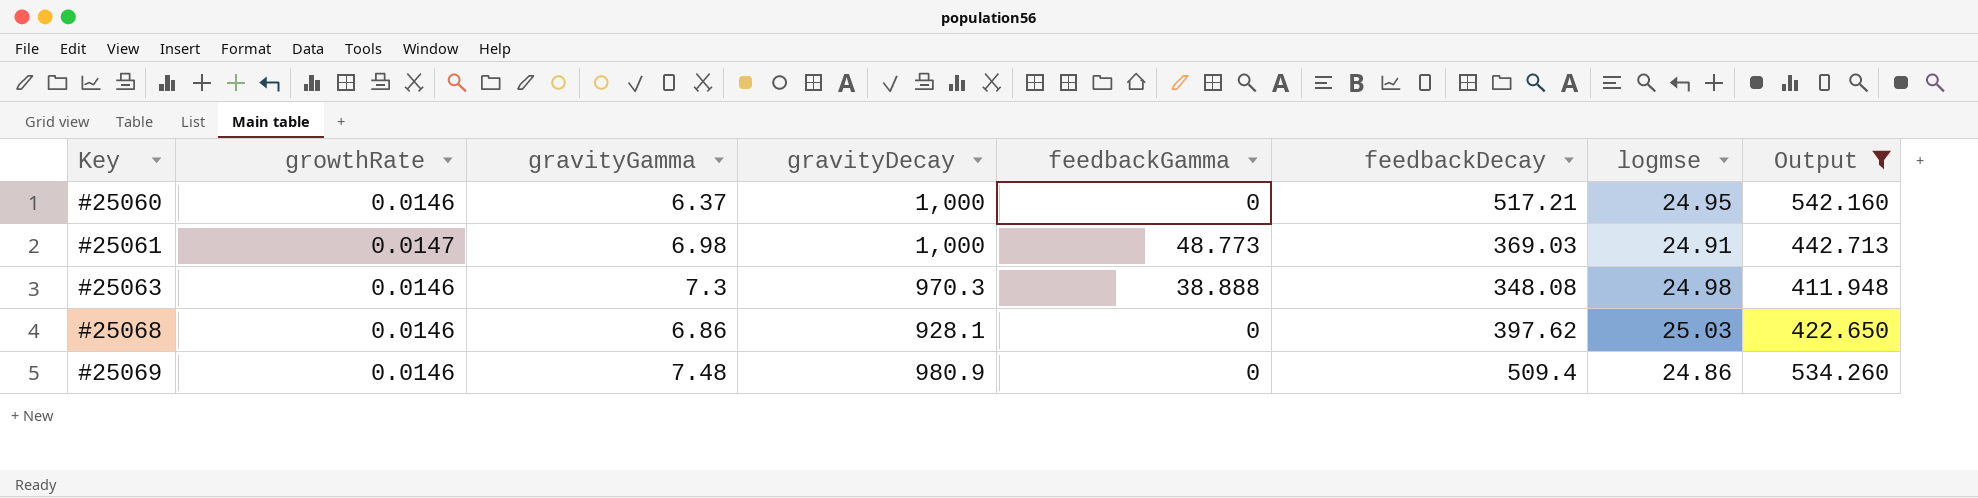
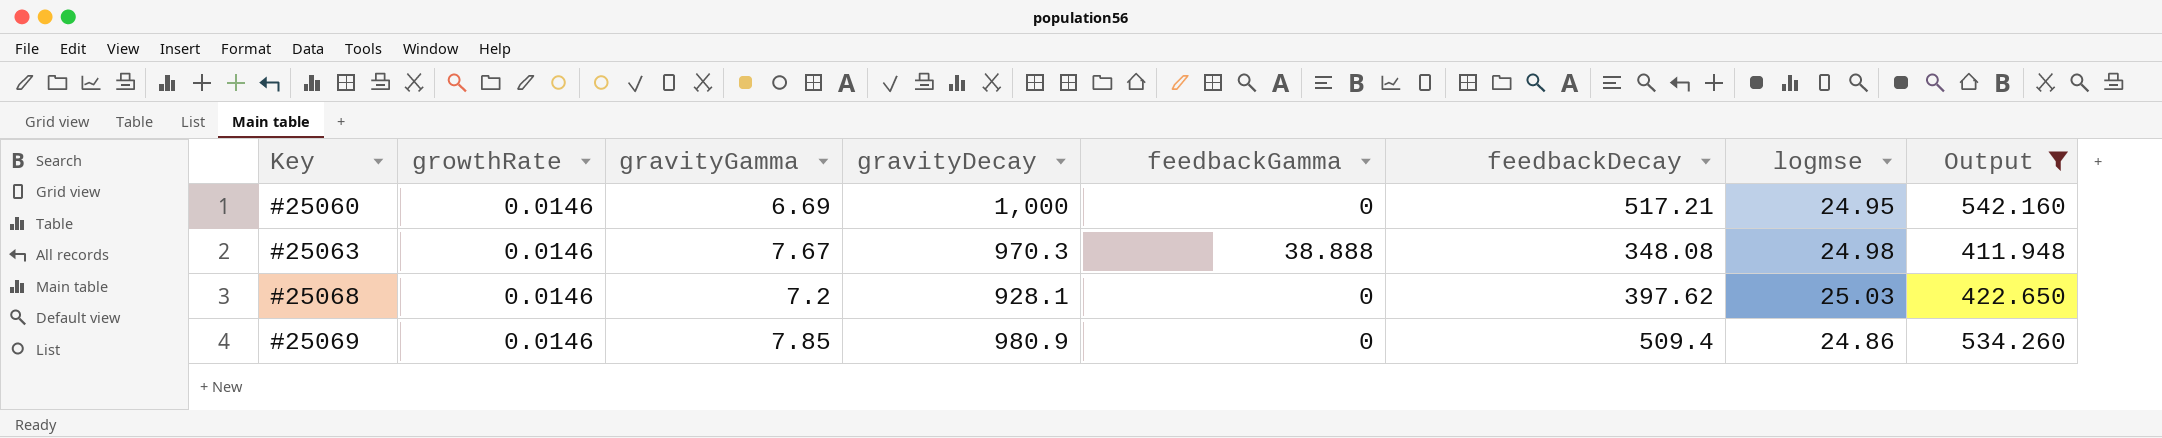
row #25061: 0.0147 | 6.98 | 1,000 | 48.773 | 369.03 | 24.91 | 442.713 -> none
#25060 | gravityGamma: 6.37 -> 6.69
#25063 | gravityGamma: 7.3 -> 7.67
#25068 | gravityGamma: 6.86 -> 7.2
#25069 | gravityGamma: 7.48 -> 7.85

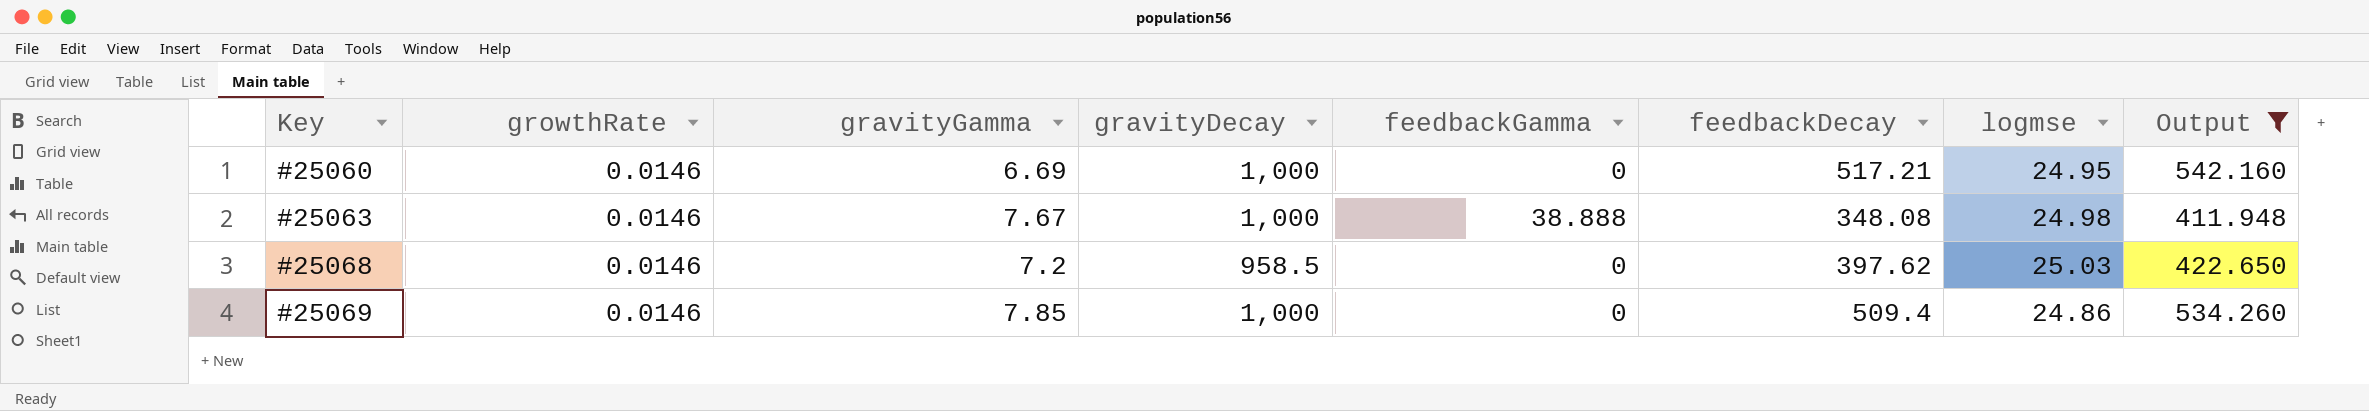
#25063 | gravityDecay: 970.3 -> 1,000
#25068 | gravityDecay: 928.1 -> 958.5
#25069 | gravityDecay: 980.9 -> 1,000

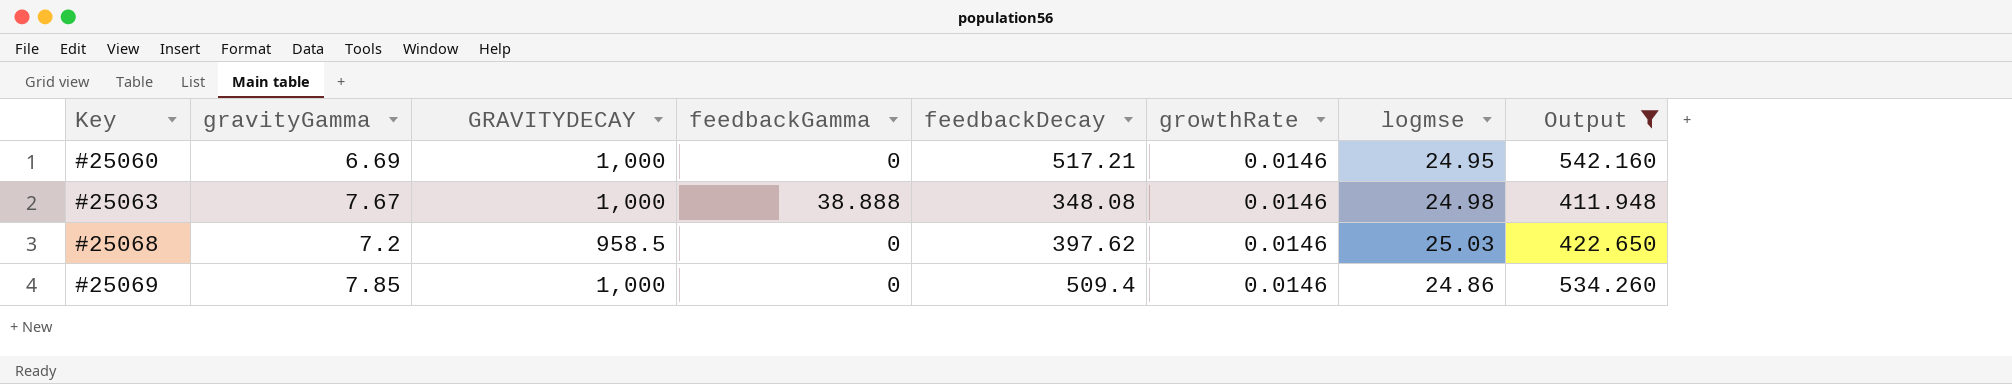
column name: gravityDecay -> GRAVITYDECAY
column growthRate | position: 2 -> 6

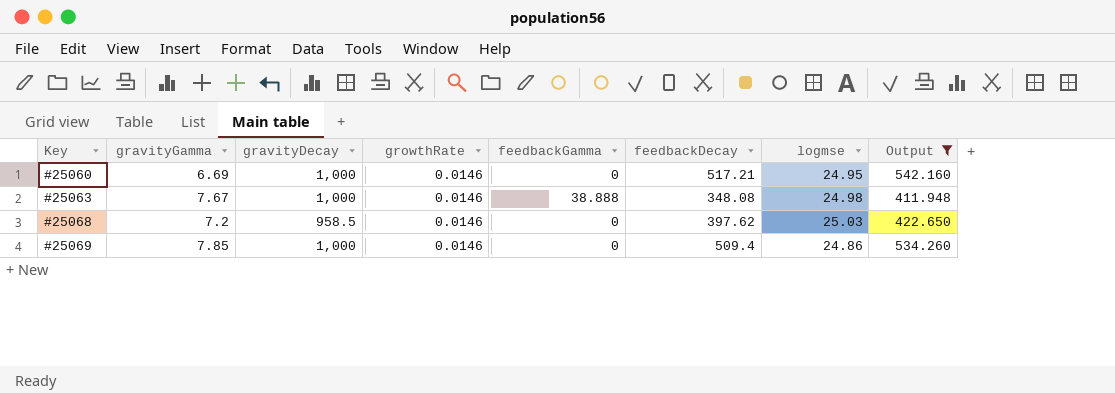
column name: GRAVITYDECAY -> gravityDecay
column growthRate | position: 6 -> 4

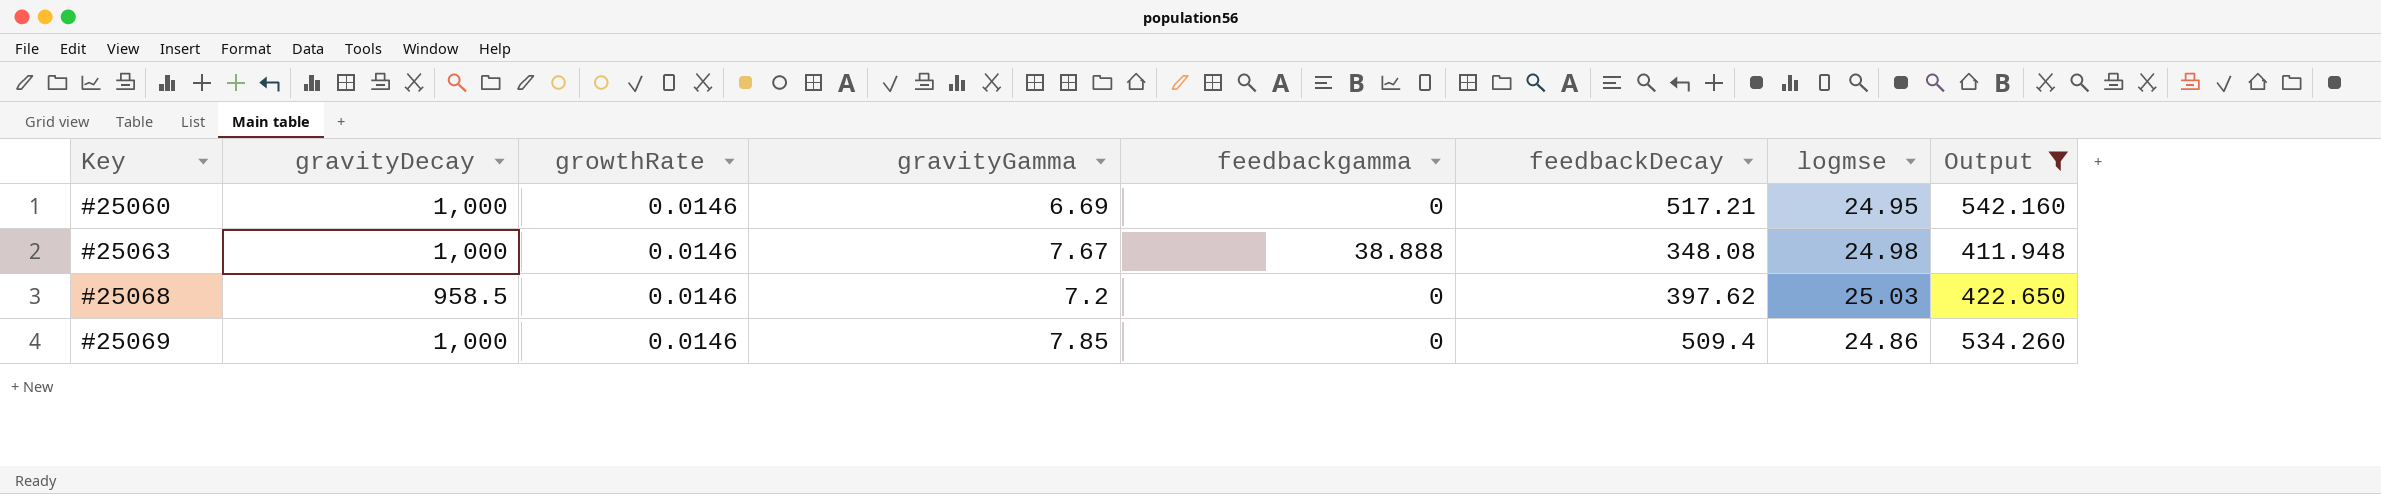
column gravityGamma | position: 2 -> 4
column name: feedbackGamma -> feedbackgamma

